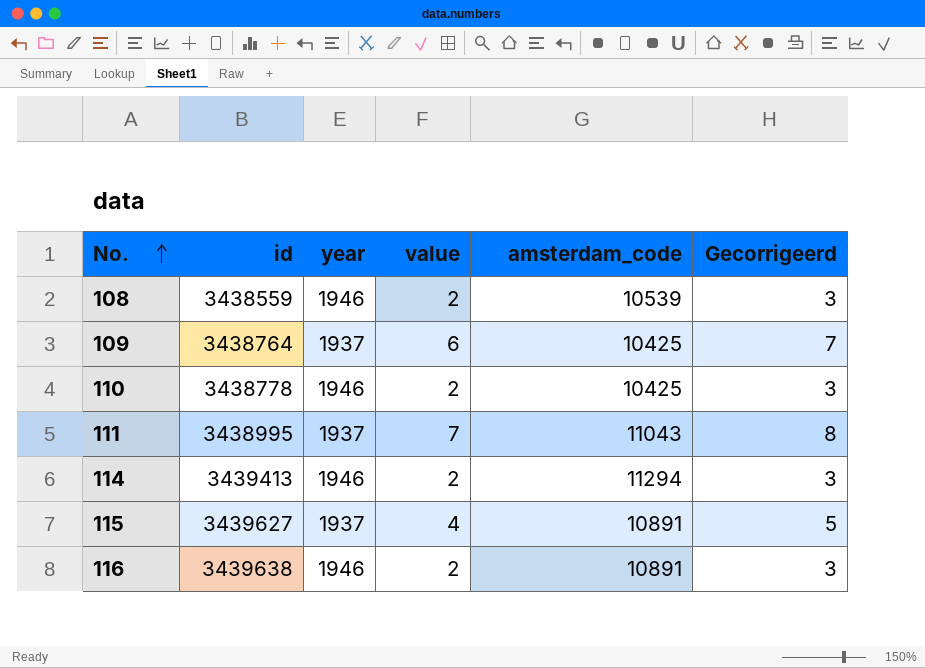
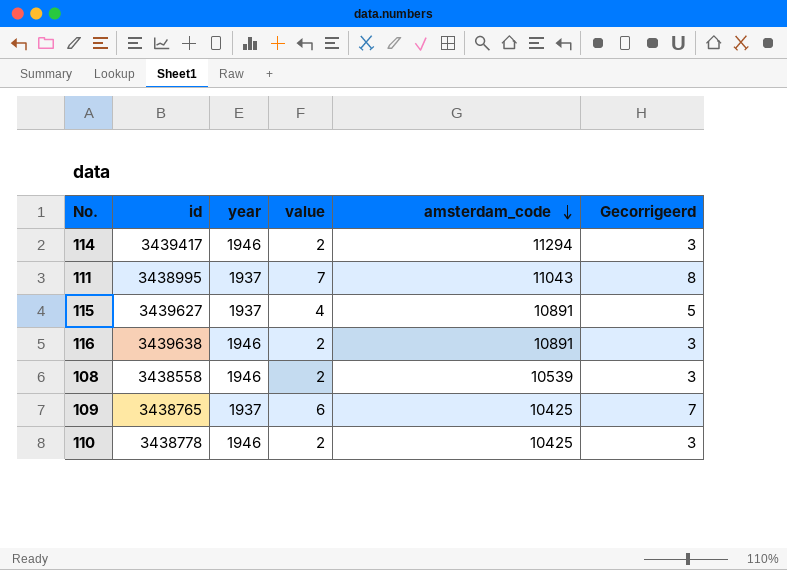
row order: No. ascending -> amsterdam_code descending
114 | id: 3439413 -> 3439417
108 | id: 3438559 -> 3438558
109 | id: 3438764 -> 3438765

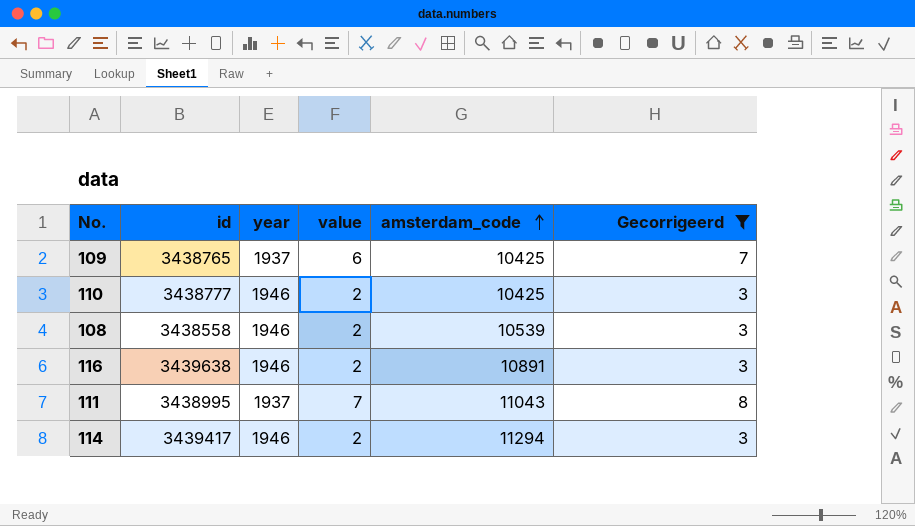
filter: none -> Gecorrigeerd != 5
row order: amsterdam_code descending -> amsterdam_code ascending
110 | id: 3438778 -> 3438777

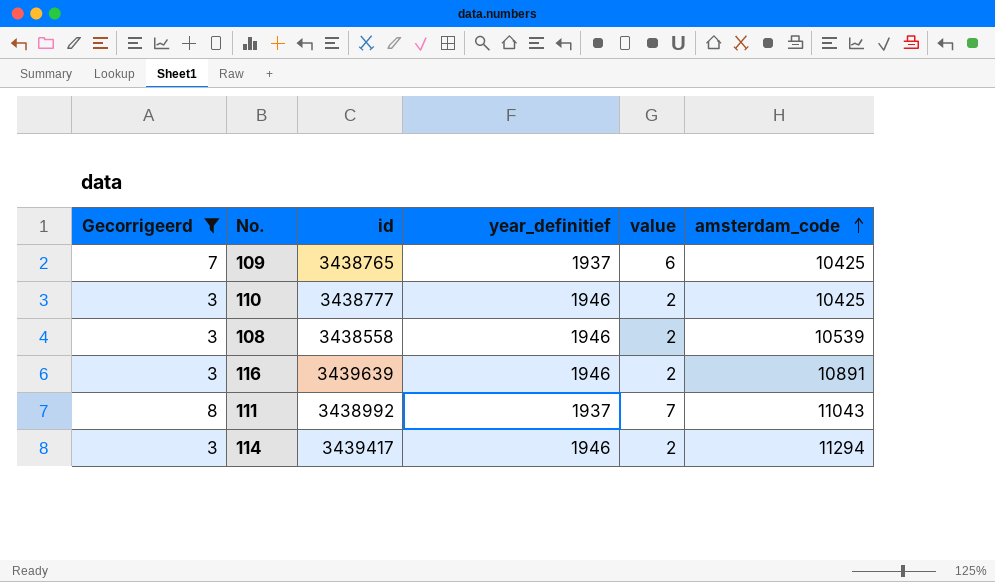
column Gecorrigeerd | position: 6 -> 1
column name: year -> year_definitief
116 | id: 3439638 -> 3439639
111 | id: 3438995 -> 3438992

